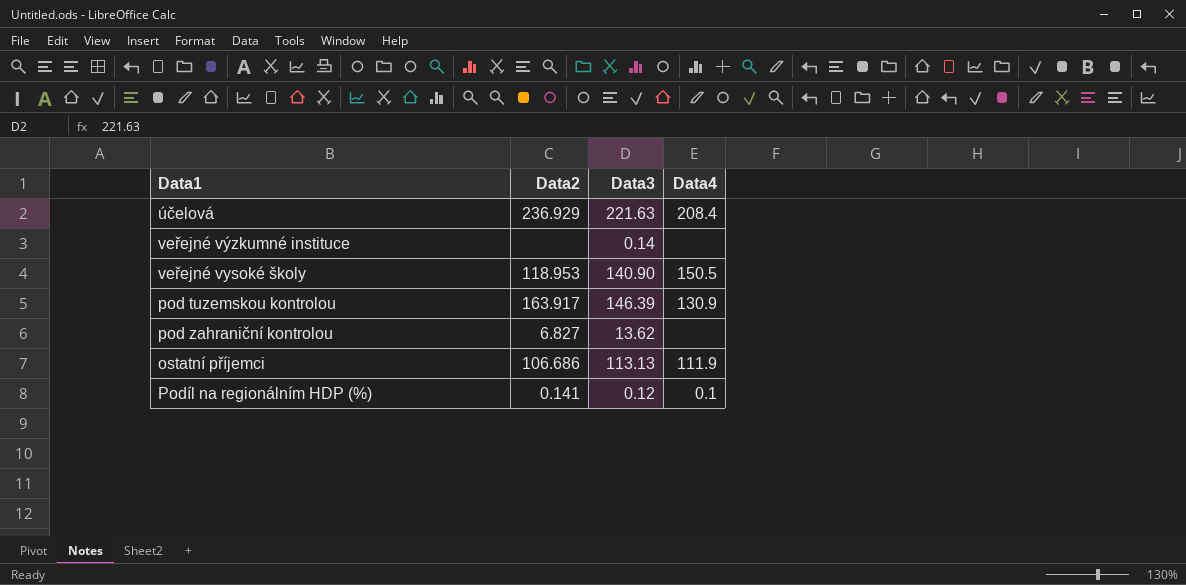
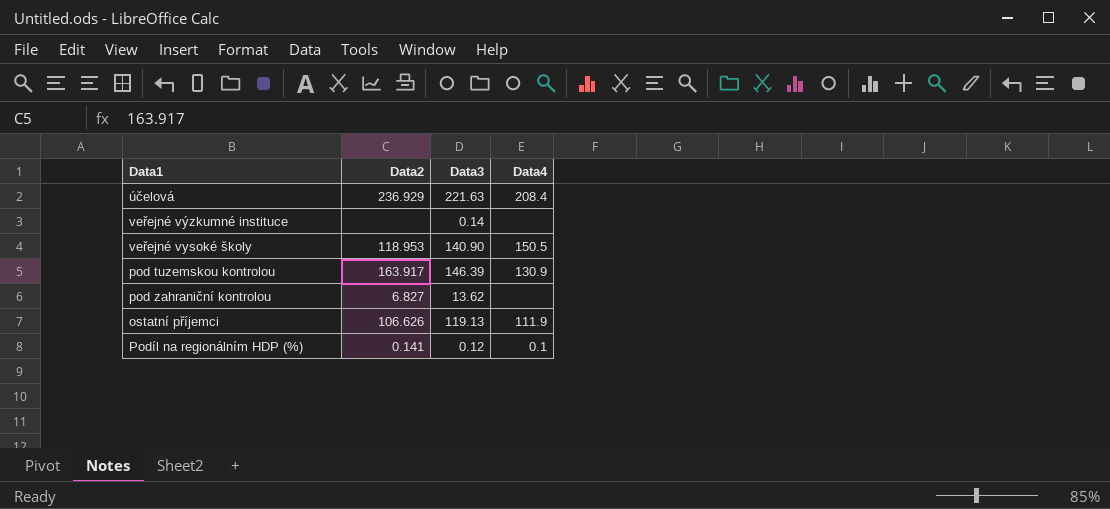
ostatní příjemci | Data2: 106.686 -> 106.626
ostatní příjemci | Data3: 113.13 -> 119.13

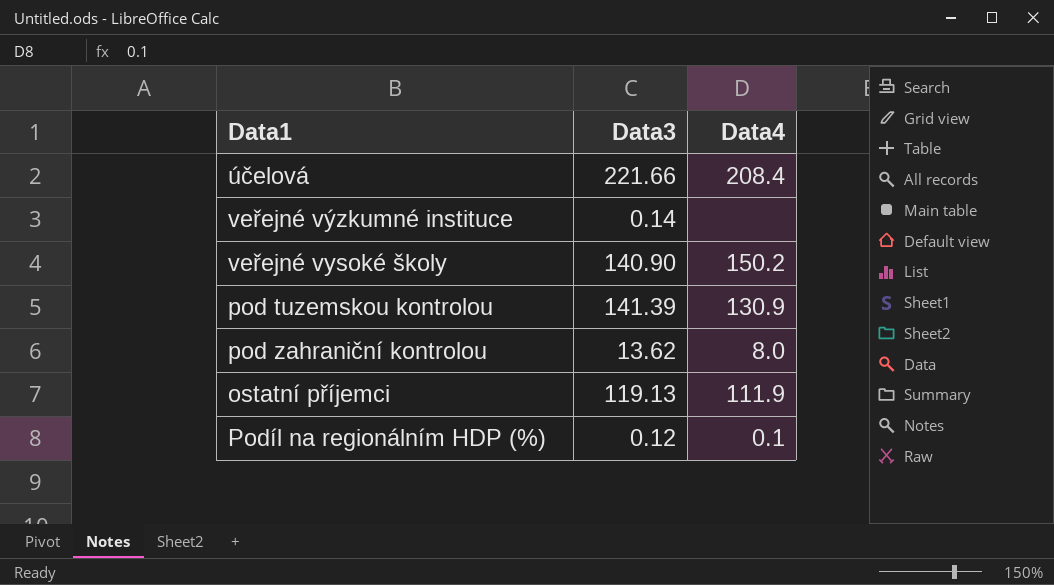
column Data2 | position: 2 -> none
účelová | Data3: 221.63 -> 221.66
veřejné vysoké školy | Data4: 150.5 -> 150.2
pod tuzemskou kontrolou | Data3: 146.39 -> 141.39
pod zahraniční kontrolou | Data4: none -> 8.0

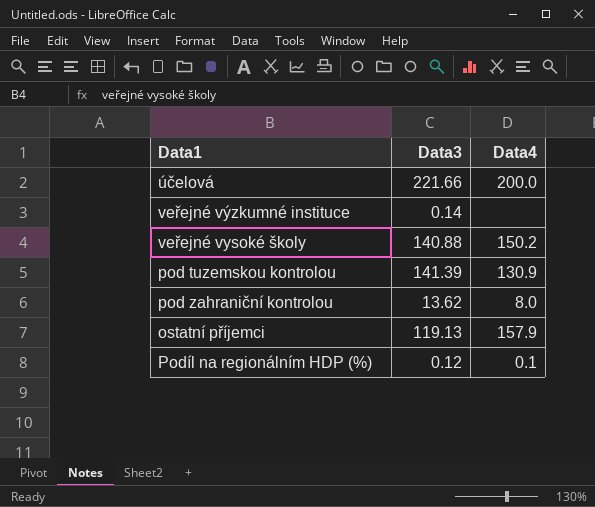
účelová | Data4: 208.4 -> 200.0
veřejné vysoké školy | Data3: 140.90 -> 140.88
ostatní příjemci | Data4: 111.9 -> 157.9

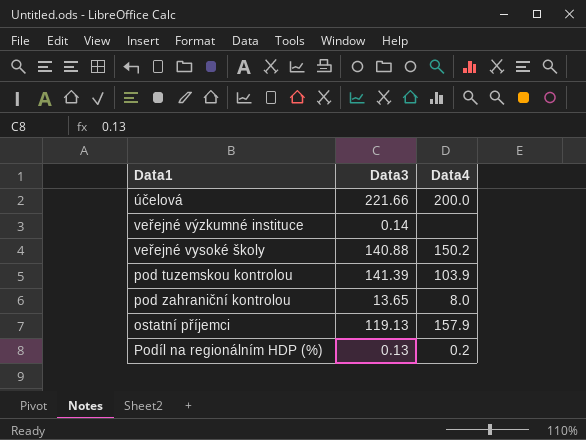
pod tuzemskou kontrolou | Data4: 130.9 -> 103.9
pod zahraniční kontrolou | Data3: 13.62 -> 13.65
Podíl na regionálním HDP (%) | Data3: 0.12 -> 0.13
Podíl na regionálním HDP (%) | Data4: 0.1 -> 0.2

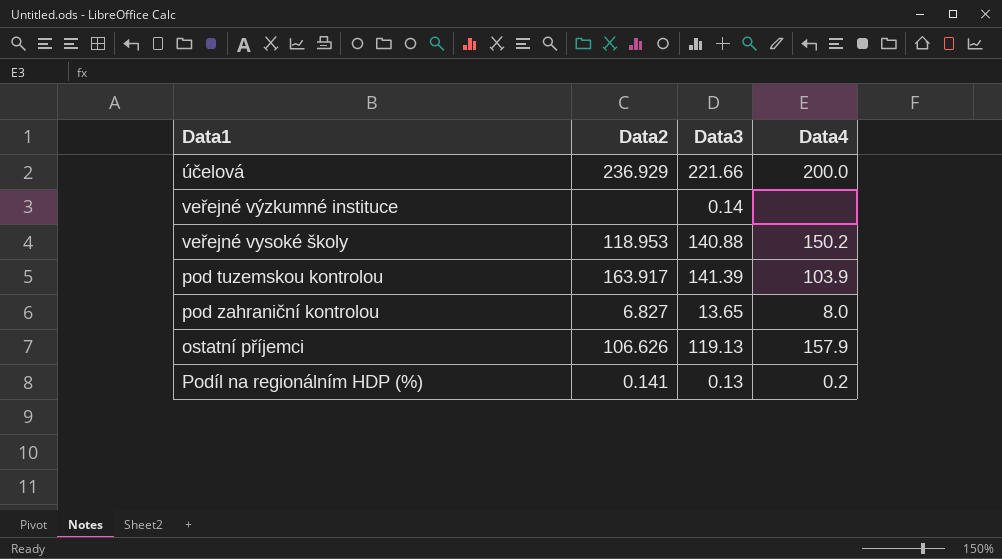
column Data2 | position: none -> 2

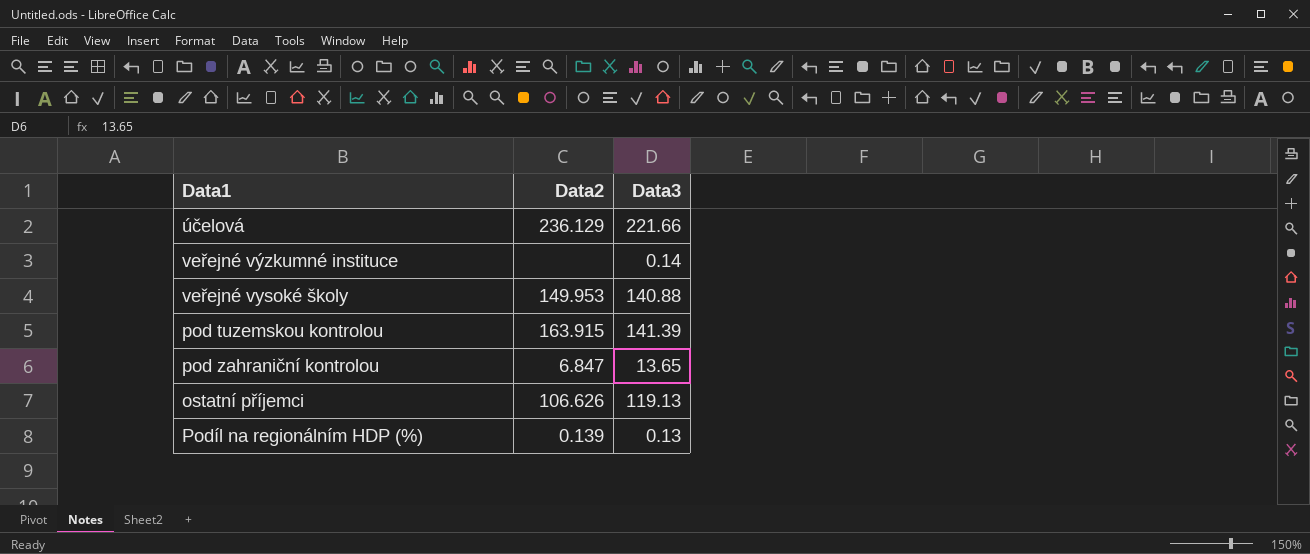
column Data4 | position: 4 -> none
účelová | Data2: 236.929 -> 236.129
veřejné vysoké školy | Data2: 118.953 -> 149.953
pod tuzemskou kontrolou | Data2: 163.917 -> 163.915
pod zahraniční kontrolou | Data2: 6.827 -> 6.847
Podíl na regionálním HDP (%) | Data2: 0.141 -> 0.139

